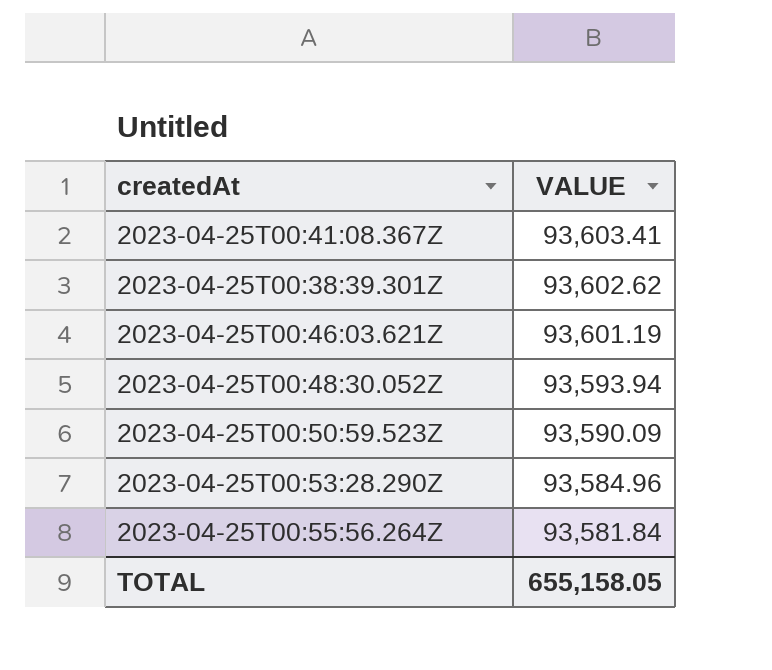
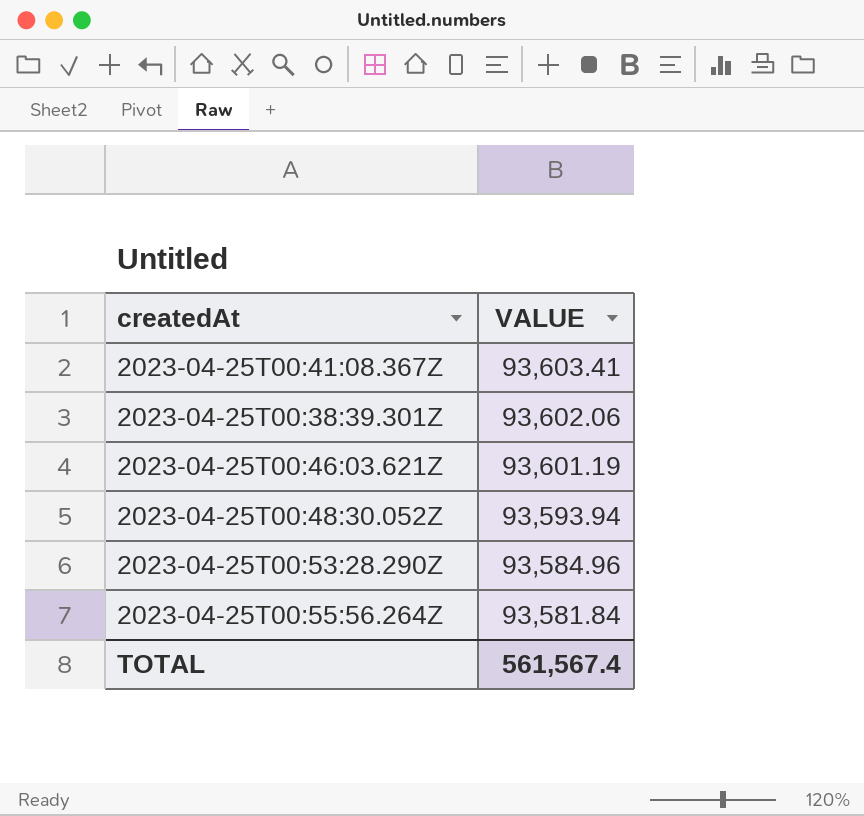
row 2023-04-25T00:50:59.523Z: 93,590.09 -> none
2023-04-25T00:38:39.301Z | VALUE: 93,602.62 -> 93,602.06
TOTAL | VALUE: 655,158.05 -> 561,567.4

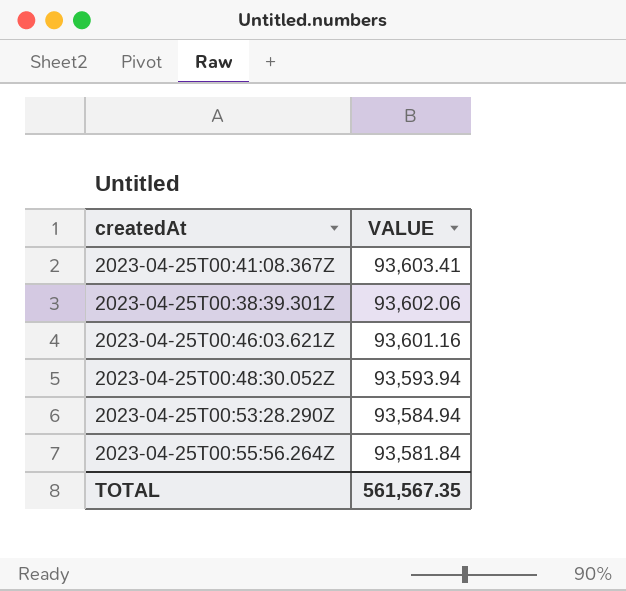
2023-04-25T00:46:03.621Z | VALUE: 93,601.19 -> 93,601.16
2023-04-25T00:53:28.290Z | VALUE: 93,584.96 -> 93,584.94
TOTAL | VALUE: 561,567.4 -> 561,567.35

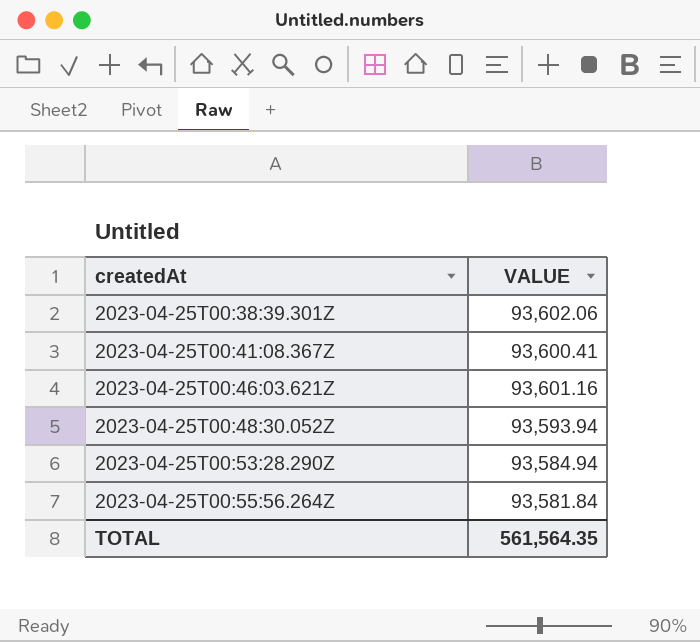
row order: VALUE descending -> createdAt ascending
2023-04-25T00:41:08.367Z | VALUE: 93,603.41 -> 93,600.41
TOTAL | VALUE: 561,567.35 -> 561,564.35

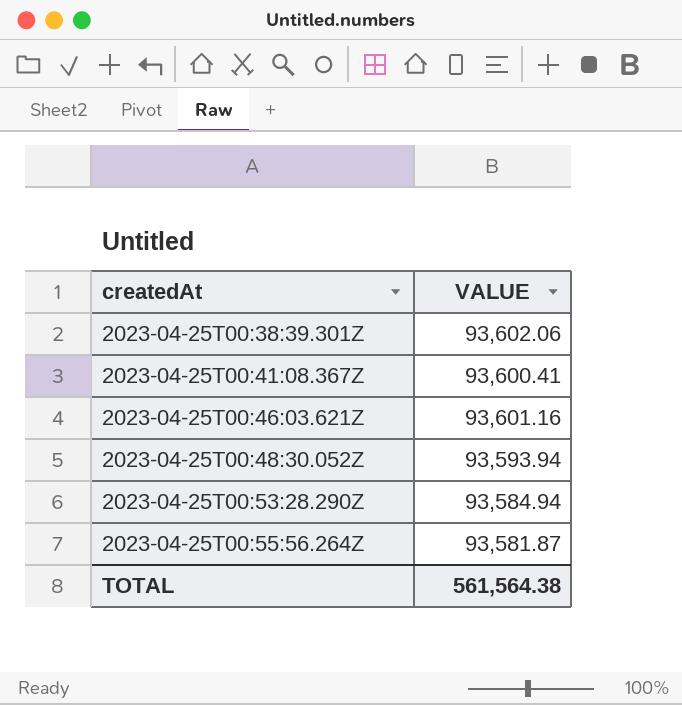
2023-04-25T00:55:56.264Z | VALUE: 93,581.84 -> 93,581.87
TOTAL | VALUE: 561,564.35 -> 561,564.38

